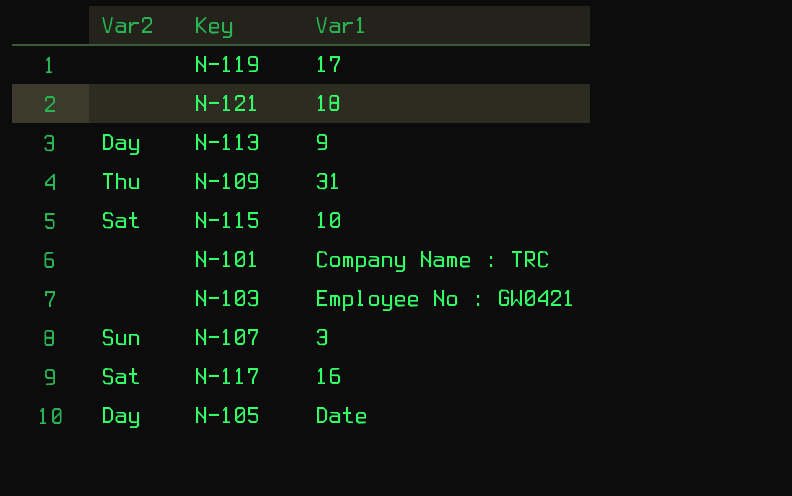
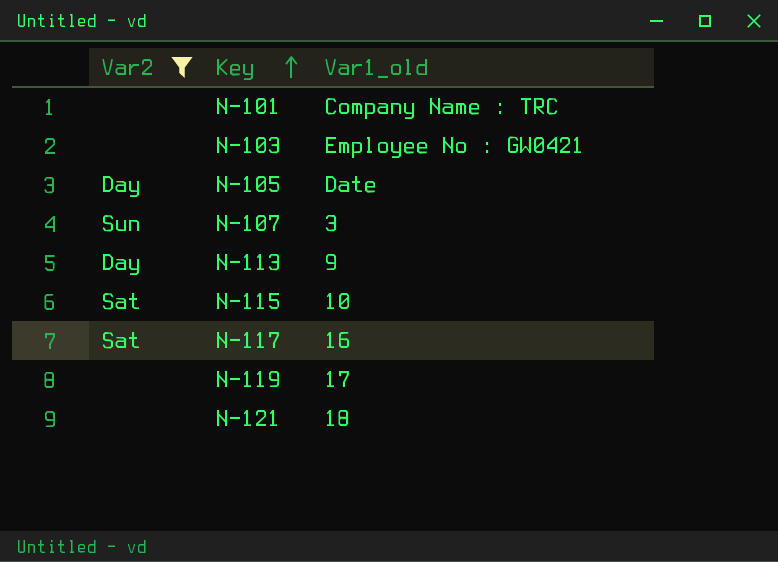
filter: none -> Var2 != Thu
row order: none -> Key ascending
column name: Var1 -> Var1_old

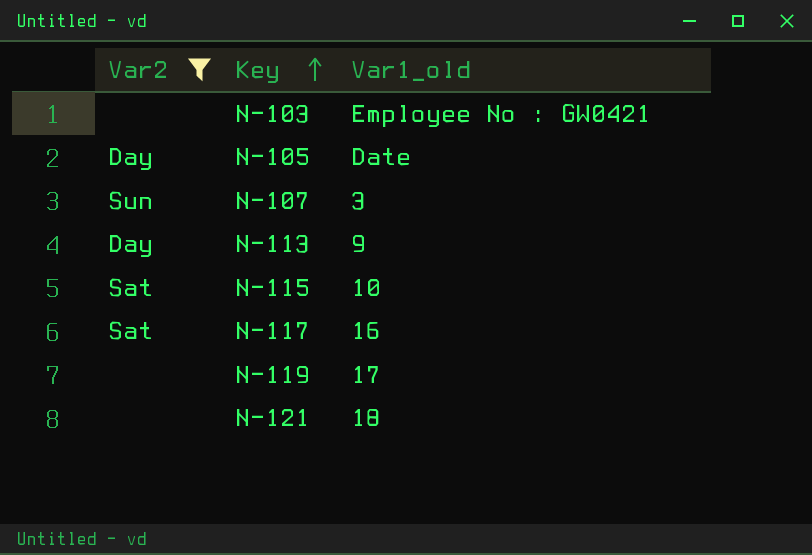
row N-101: none | Company Name : TRC -> none

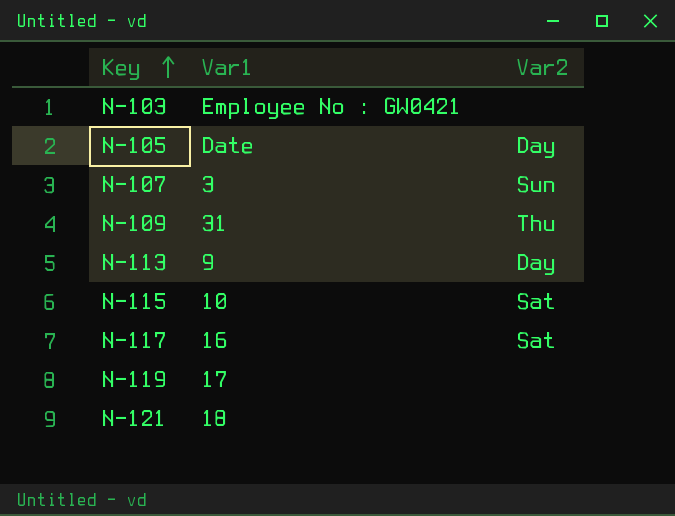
filter: Var2 != Thu -> none
column name: Var1_old -> Var1
column Var2 | position: 1 -> 3

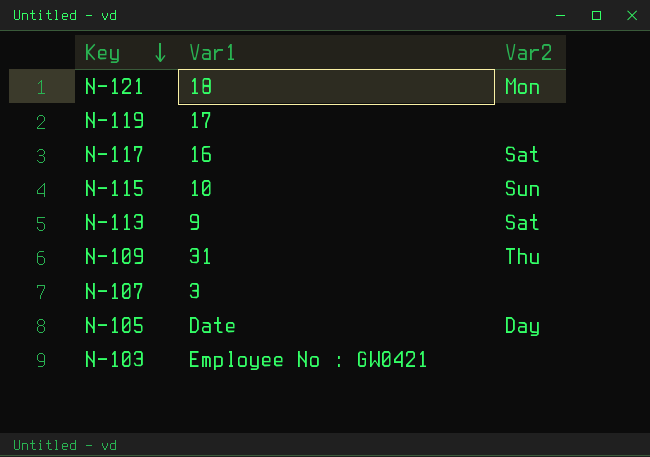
row order: Key ascending -> Key descending
N-121 | Var2: none -> Mon
N-115 | Var2: Sat -> Sun
N-113 | Var2: Day -> Sat
N-107 | Var2: Sun -> none

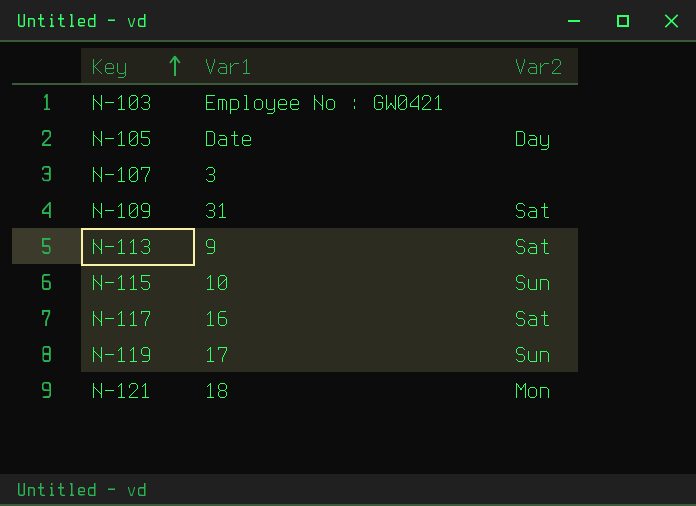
row order: Key descending -> Key ascending
N-109 | Var2: Thu -> Sat
N-119 | Var2: none -> Sun

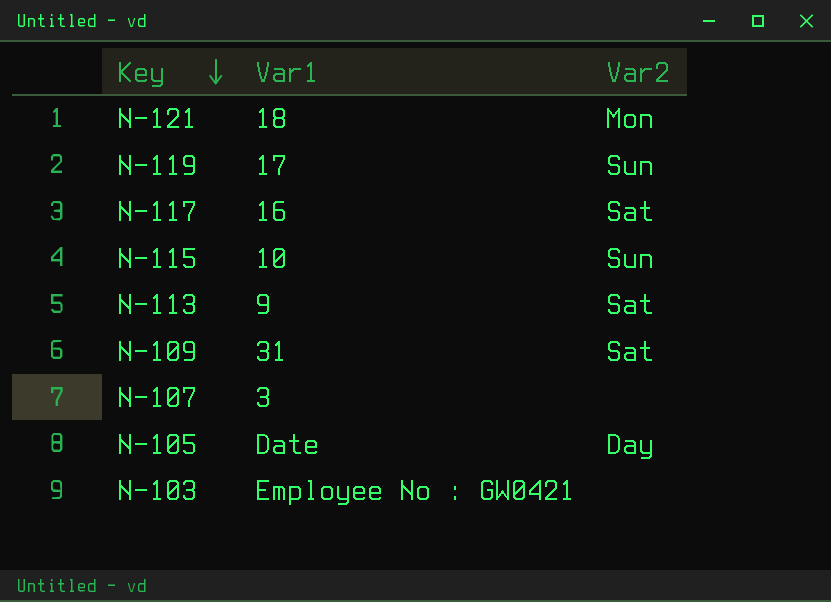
row order: Key ascending -> Key descending

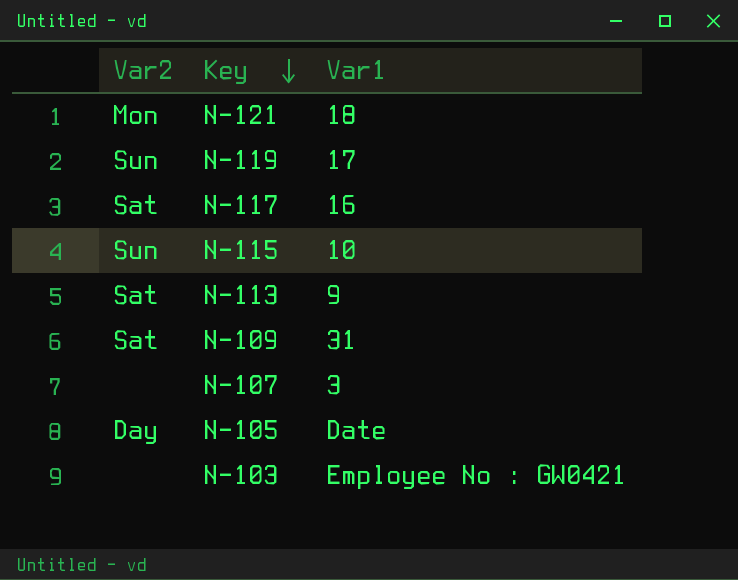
column Var2 | position: 3 -> 1

